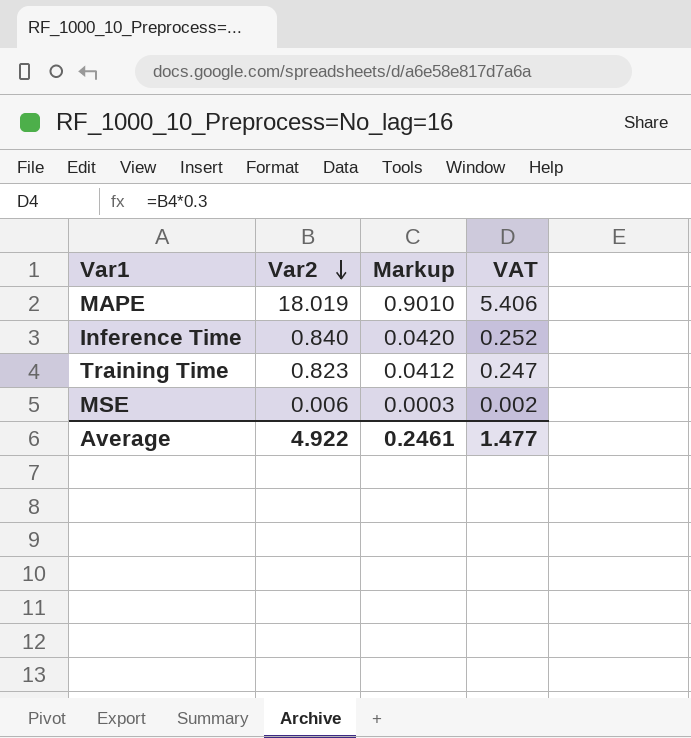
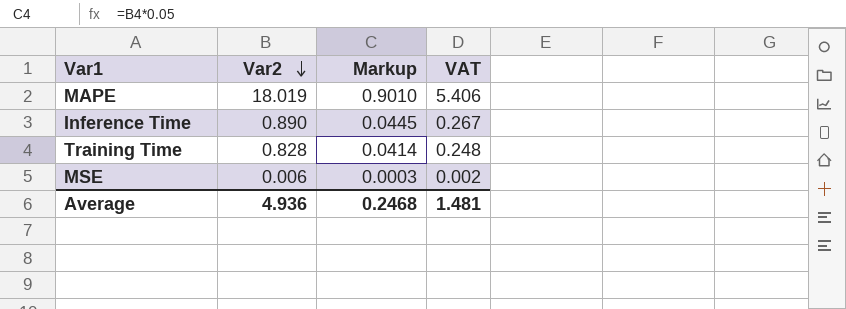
Inference Time | Var2: 0.840 -> 0.890
Inference Time | Markup: 0.0420 -> 0.0445
Inference Time | VAT: 0.252 -> 0.267
Training Time | Var2: 0.823 -> 0.828
Training Time | Markup: 0.0412 -> 0.0414
Training Time | VAT: 0.247 -> 0.248
Average | Var2: 4.922 -> 4.936
Average | Markup: 0.2461 -> 0.2468
Average | VAT: 1.477 -> 1.481

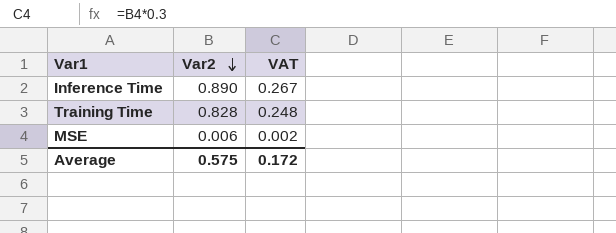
column Markup | formula: [Var2] * 0.05 -> none
row MAPE: 18.019 | 0.9010 | 5.406 -> none
Average | Var2: 4.936 -> 0.575
Average | VAT: 1.481 -> 0.172

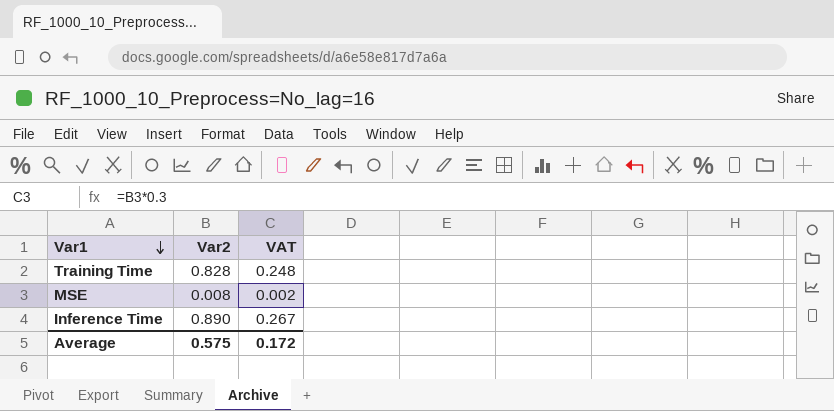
row order: Var2 descending -> Var1 descending
MSE | Var2: 0.006 -> 0.008

